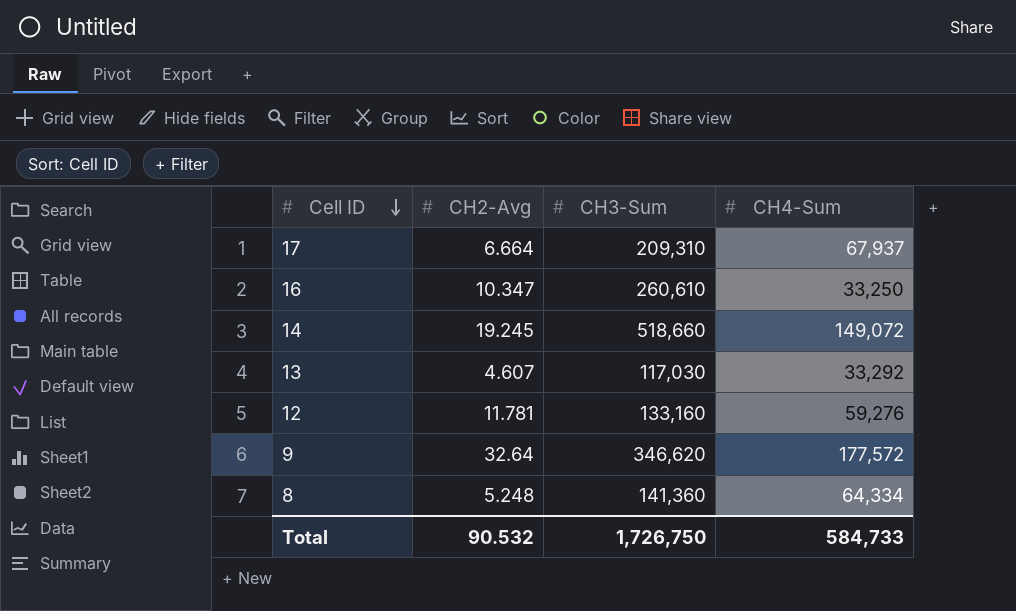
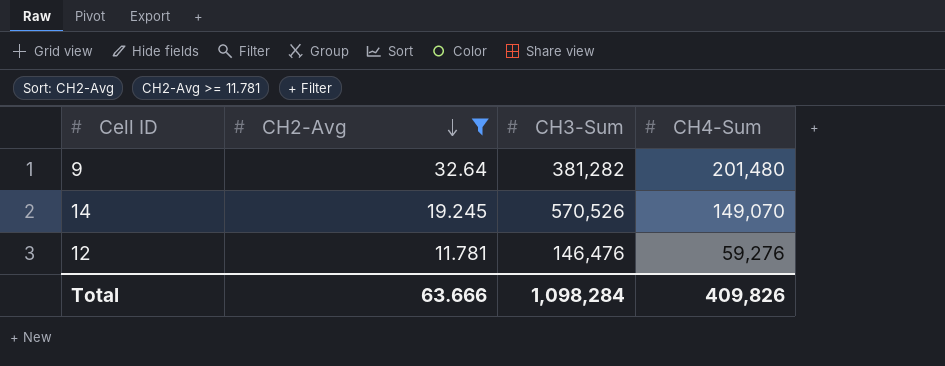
filter: none -> CH2-Avg >= 11.781
row order: Cell ID descending -> CH2-Avg descending
9 | CH3-Sum: 346,620 -> 381,282
9 | CH4-Sum: 177,572 -> 201,480
14 | CH3-Sum: 518,660 -> 570,526
14 | CH4-Sum: 149,072 -> 149,070
12 | CH3-Sum: 133,160 -> 146,476
Total | CH2-Avg: 90.532 -> 63.666
Total | CH3-Sum: 1,726,750 -> 1,098,284
Total | CH4-Sum: 584,733 -> 409,826

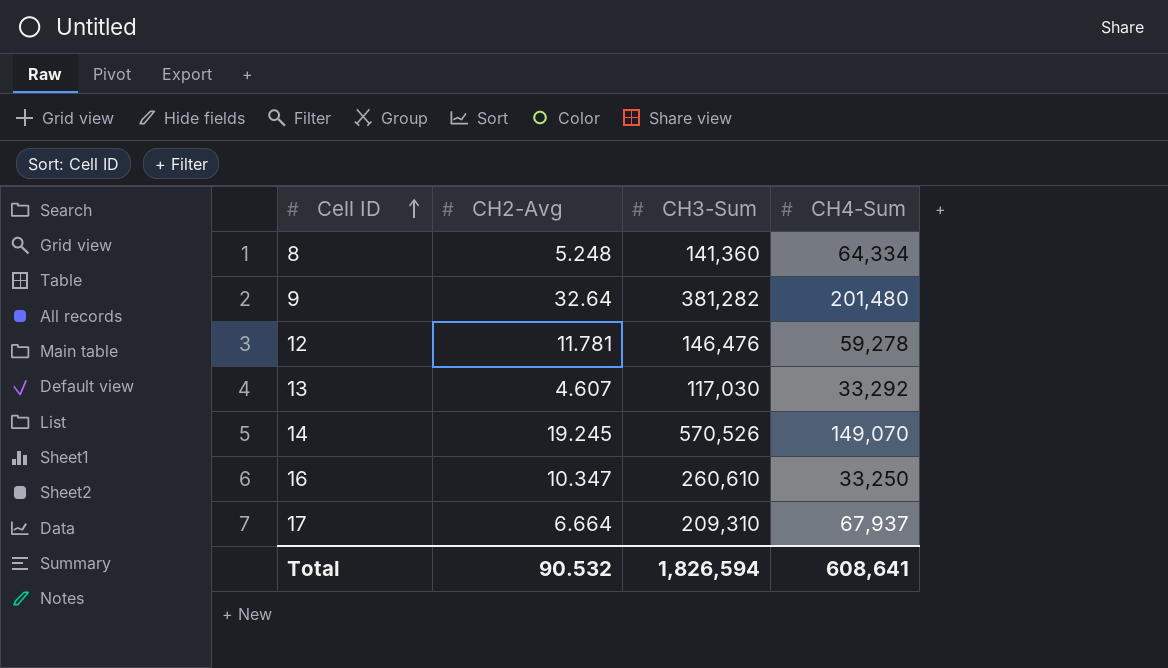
filter: CH2-Avg >= 11.781 -> none
row order: CH2-Avg descending -> Cell ID ascending
12 | CH4-Sum: 59,276 -> 59,278
Total | CH2-Avg: 63.666 -> 90.532
Total | CH3-Sum: 1,098,284 -> 1,826,594
Total | CH4-Sum: 409,826 -> 608,641

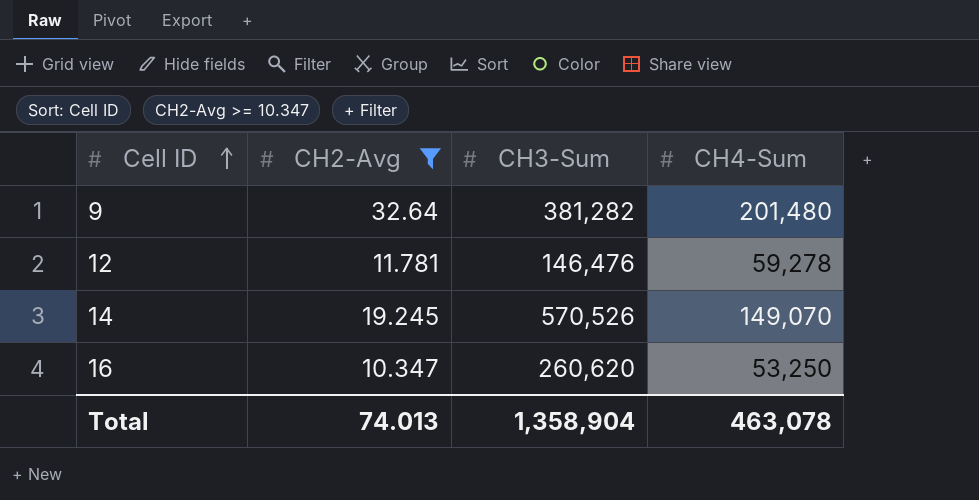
filter: none -> CH2-Avg >= 10.347
16 | CH3-Sum: 260,610 -> 260,620
16 | CH4-Sum: 33,250 -> 53,250
Total | CH2-Avg: 90.532 -> 74.013
Total | CH3-Sum: 1,826,594 -> 1,358,904
Total | CH4-Sum: 608,641 -> 463,078

